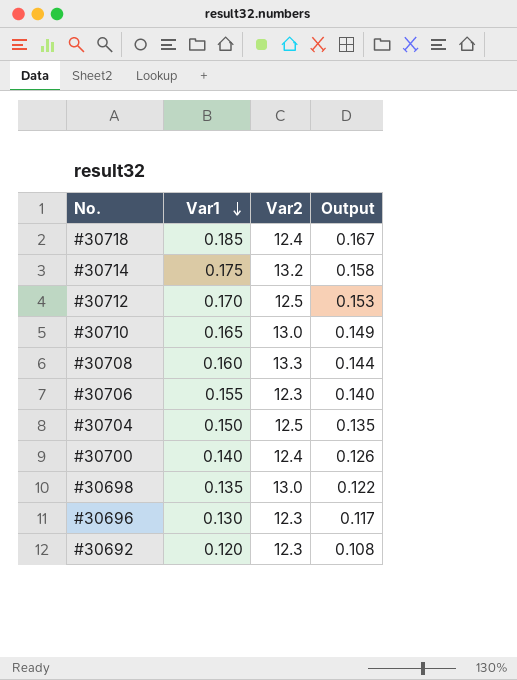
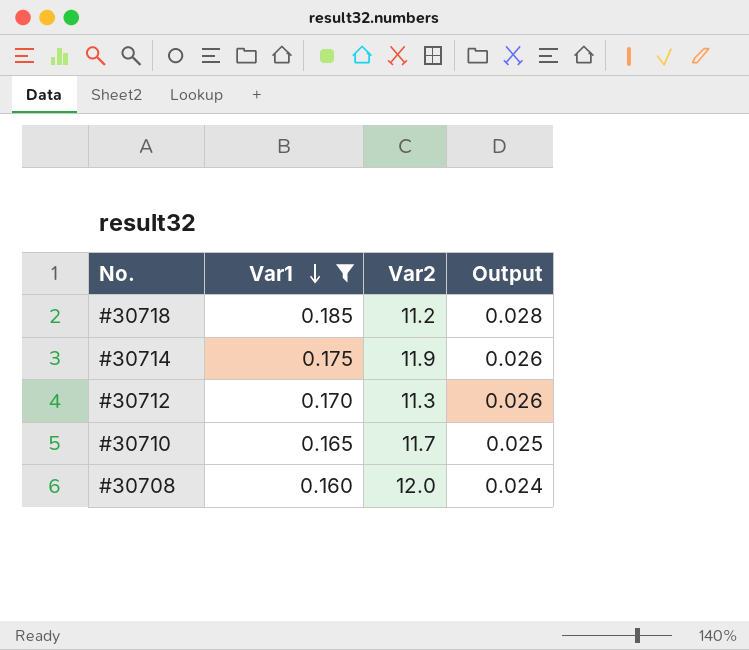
filter: none -> Var1 >= 0.160
column Output | formula: [Var1] * 0.9 -> [Var1] * 0.15
#30718 | Var2: 12.4 -> 11.2
#30714 | Var2: 13.2 -> 11.9
#30712 | Var2: 12.5 -> 11.3
#30710 | Var2: 13.0 -> 11.7
#30708 | Var2: 13.3 -> 12.0

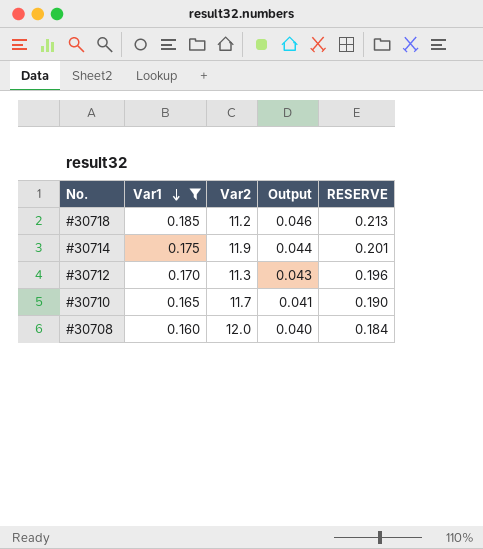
column Output | formula: [Var1] * 0.15 -> [Var1] * 0.25
column RESERVE | formula: none -> [Var1] * 1.15

